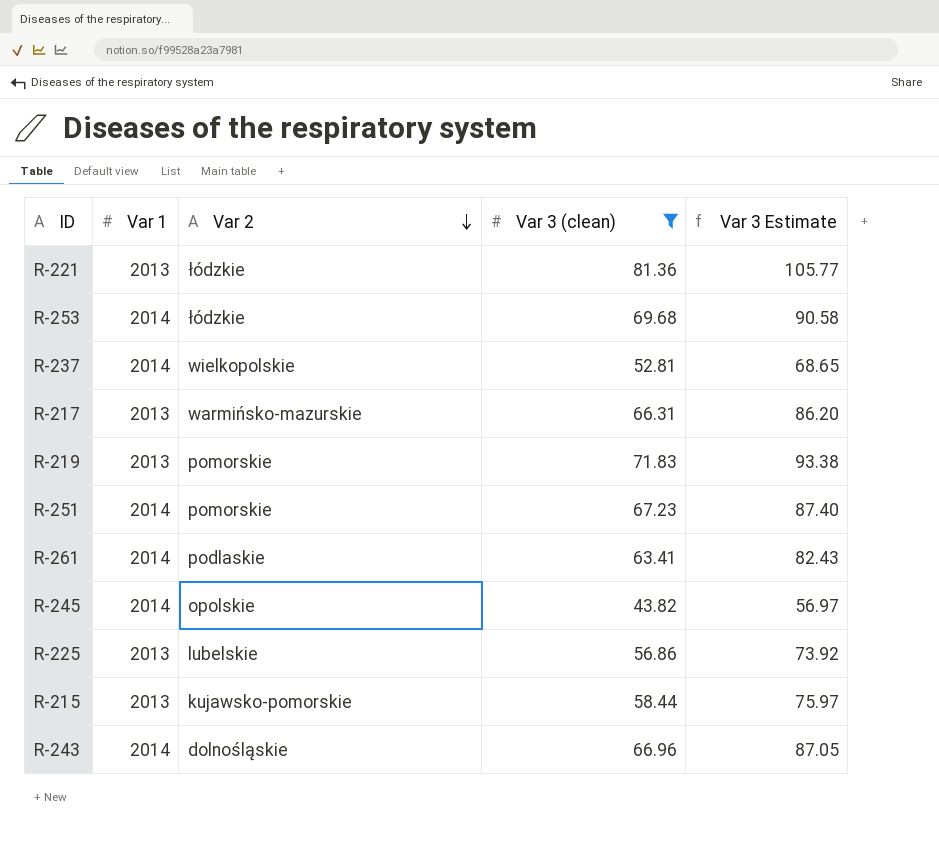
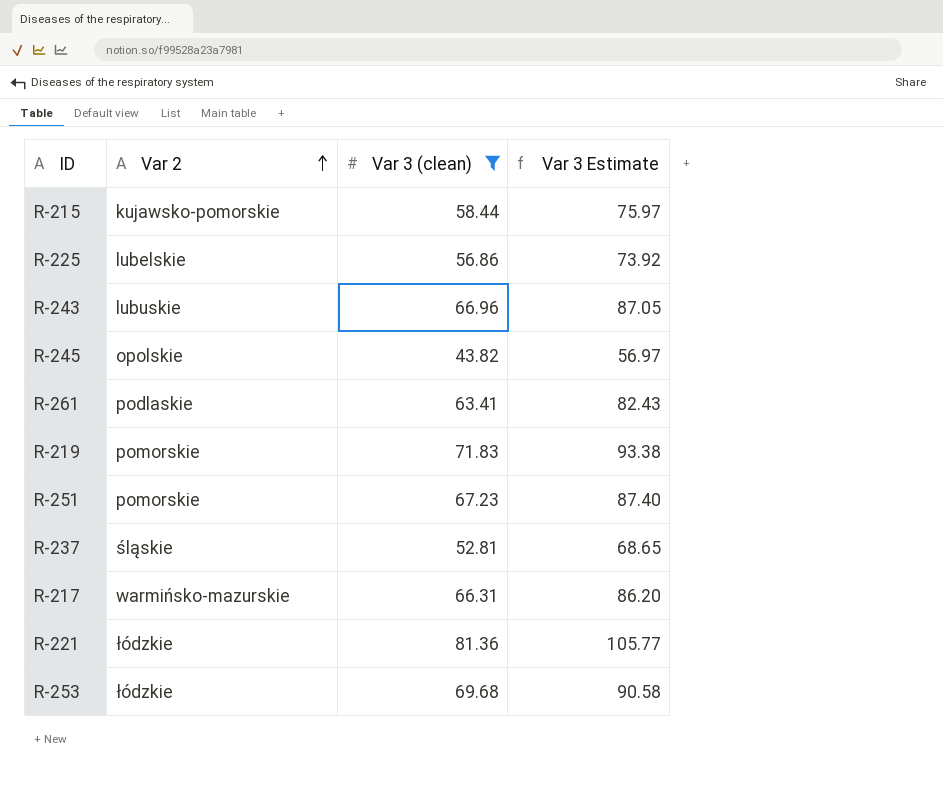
row order: Var 2 descending -> Var 2 ascending
column Var 1 | position: 2 -> none
R-243 | Var 2: dolnośląskie -> lubuskie
R-237 | Var 2: wielkopolskie -> śląskie

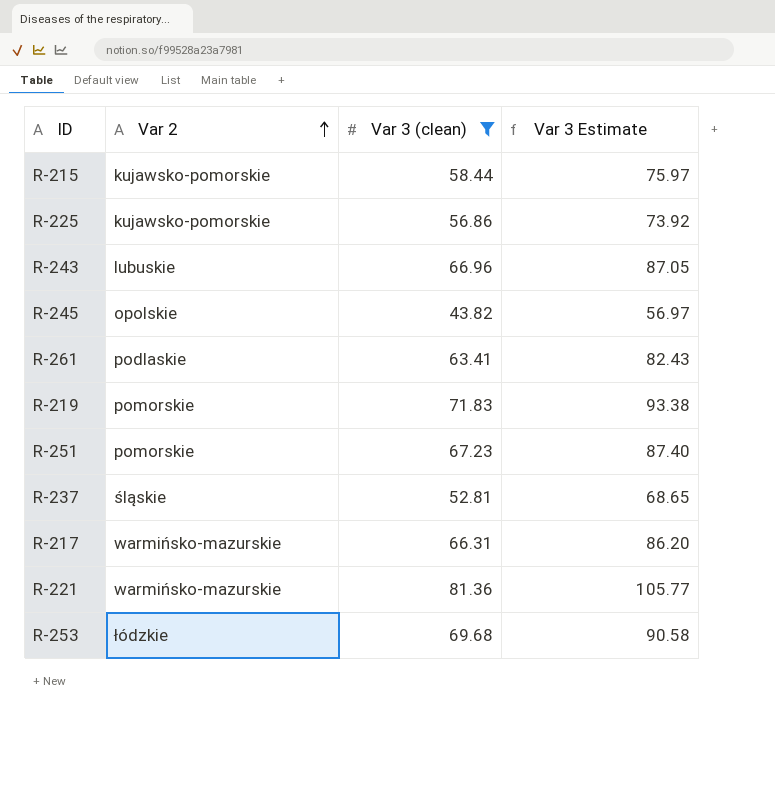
R-225 | Var 2: lubelskie -> kujawsko-pomorskie
R-221 | Var 2: łódzkie -> warmińsko-mazurskie

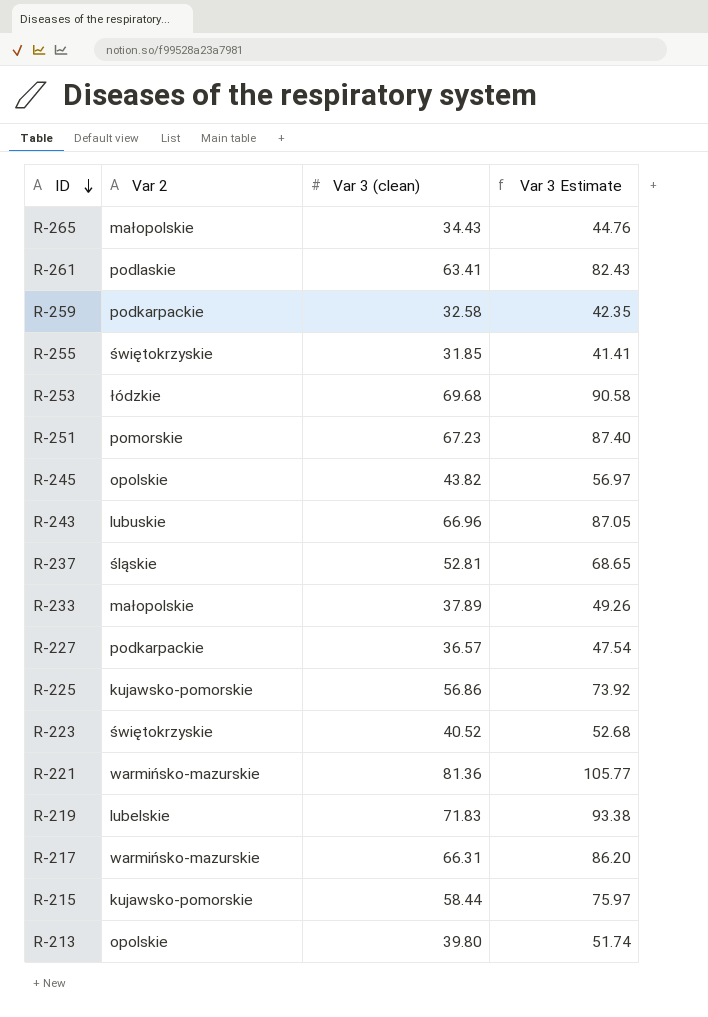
filter: Var 3 (clean) >= 43.82 -> none
row order: Var 2 ascending -> ID descending
R-219 | Var 2: pomorskie -> lubelskie

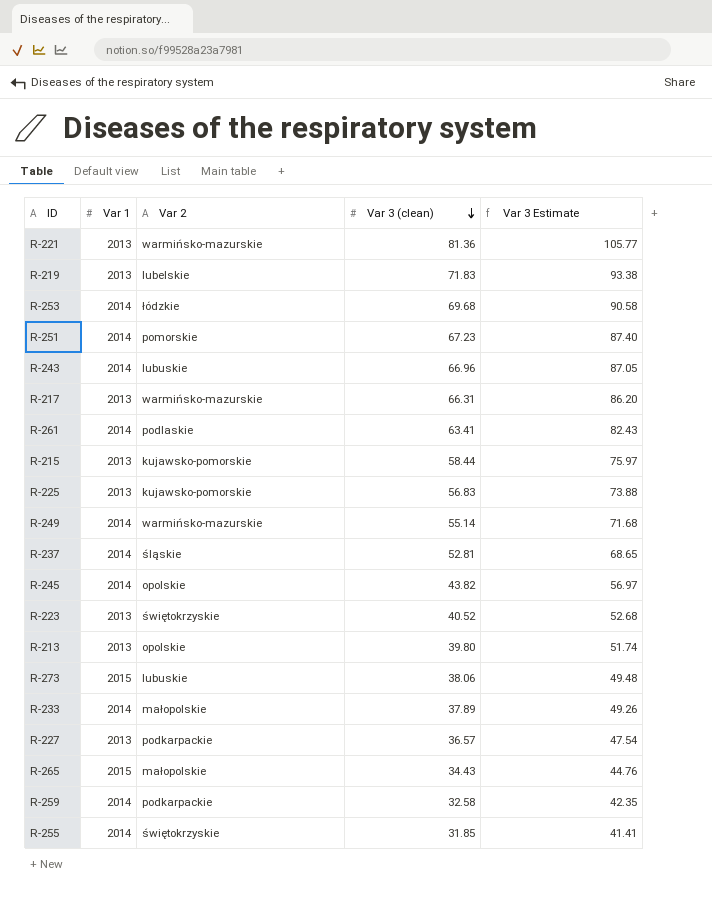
row order: ID descending -> Var 3 (clean) descending
column Var 1 | position: none -> 2
R-225 | Var 3 (clean): 56.86 -> 56.83
R-225 | Var 3 Estimate: 73.92 -> 73.88
row R-249: none -> 2014 | warmińsko-mazurskie | 55.14 | 71.68
row R-273: none -> 2015 | lubuskie | 38.06 | 49.48

